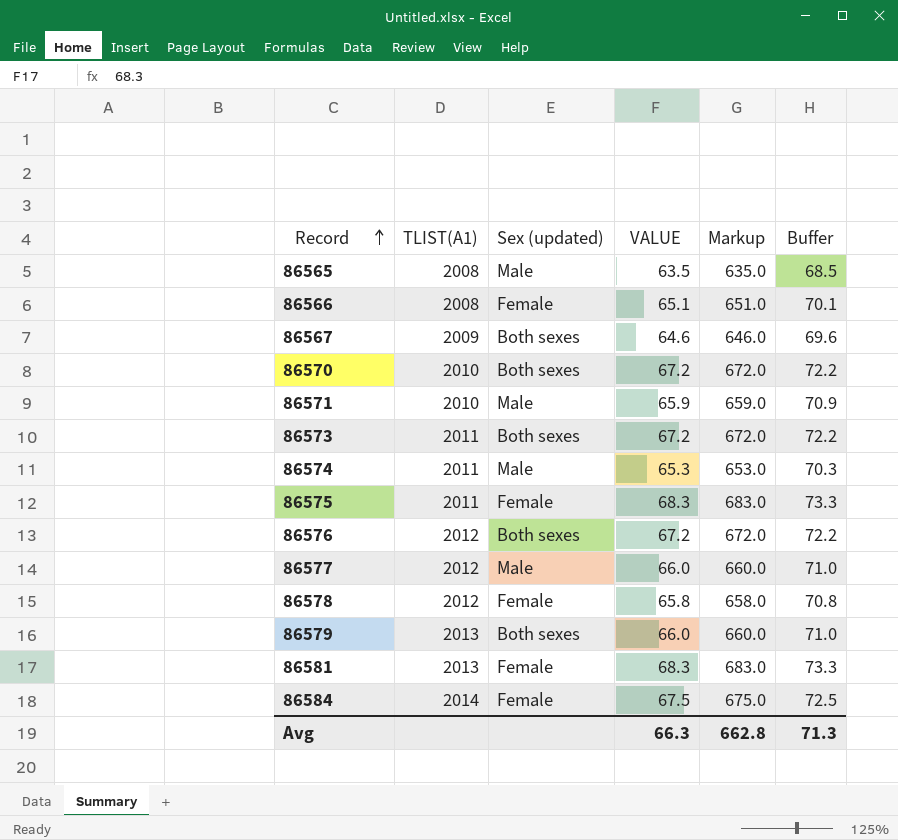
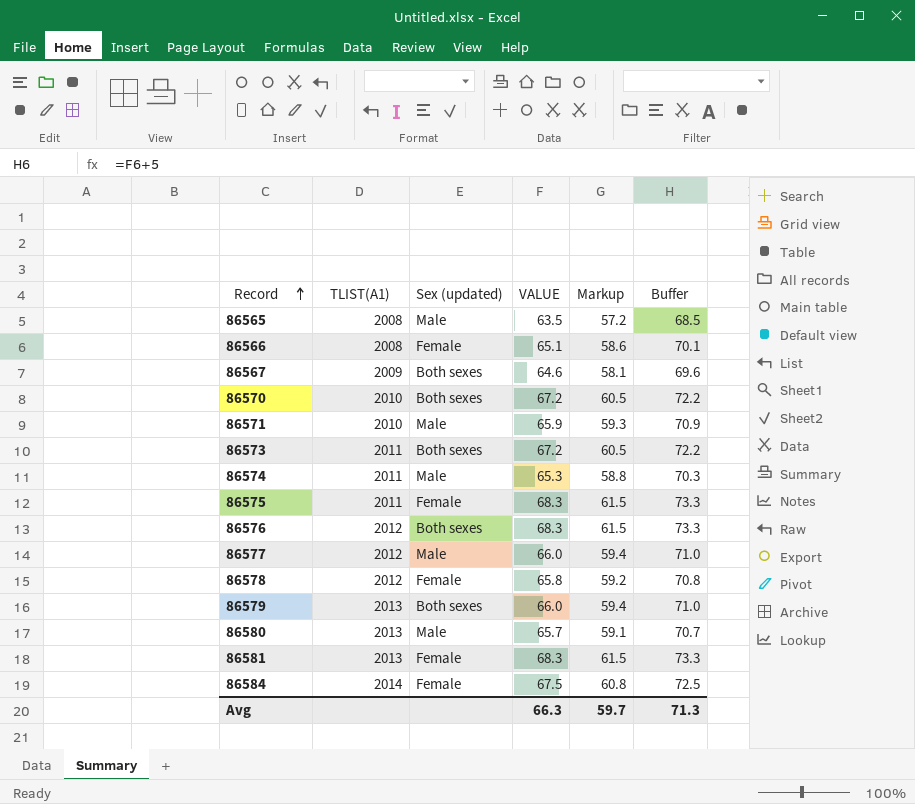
column Markup | formula: [VALUE] * 10 -> [VALUE] * 0.9
86576 | VALUE: 67.2 -> 68.3
86576 | Buffer: 72.2 -> 73.3
row 86580: none -> 2013 | Male | 65.7 | 59.1 | 70.7
Avg | Markup: 662.8 -> 59.7

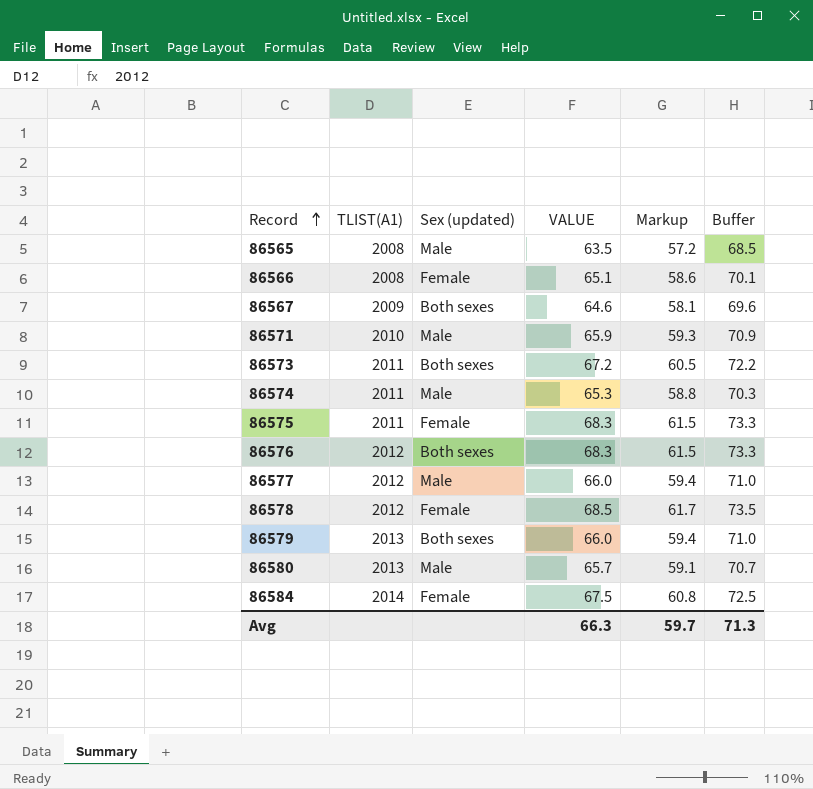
row 86570: 2010 | Both sexes | 67.2 | 60.5 | 72.2 -> none
row 86581: 2013 | Female | 68.3 | 61.5 | 73.3 -> none
86578 | VALUE: 65.8 -> 68.5
86578 | Markup: 59.2 -> 61.7
86578 | Buffer: 70.8 -> 73.5

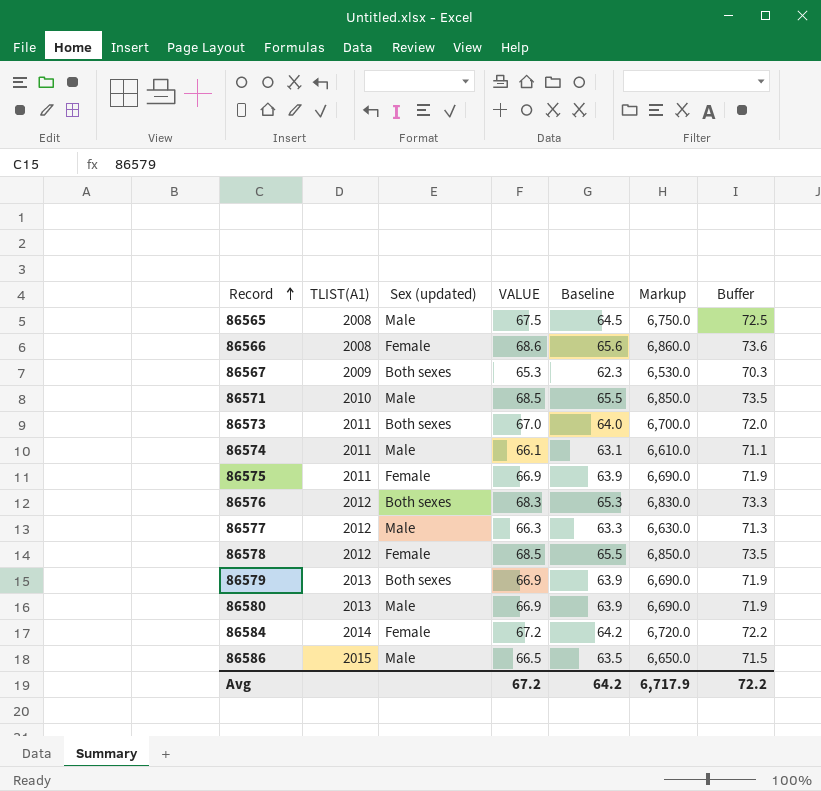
column Baseline | formula: none -> [VALUE] - 3
column Markup | formula: [VALUE] * 0.9 -> [VALUE] * 100
86565 | VALUE: 63.5 -> 67.5
86565 | Buffer: 68.5 -> 72.5
86566 | VALUE: 65.1 -> 68.6
86566 | Buffer: 70.1 -> 73.6
86567 | VALUE: 64.6 -> 65.3
86567 | Buffer: 69.6 -> 70.3
86571 | VALUE: 65.9 -> 68.5
86571 | Buffer: 70.9 -> 73.5
86573 | VALUE: 67.2 -> 67.0
86573 | Buffer: 72.2 -> 72.0
86574 | VALUE: 65.3 -> 66.1
86574 | Buffer: 70.3 -> 71.1
86575 | VALUE: 68.3 -> 66.9
86575 | Buffer: 73.3 -> 71.9
86577 | VALUE: 66.0 -> 66.3
86577 | Buffer: 71.0 -> 71.3
86579 | VALUE: 66.0 -> 66.9
86579 | Buffer: 71.0 -> 71.9
86580 | VALUE: 65.7 -> 66.9
86580 | Buffer: 70.7 -> 71.9
86584 | VALUE: 67.5 -> 67.2
86584 | Buffer: 72.5 -> 72.2
row 86586: none -> 2015 | Male | 66.5 | 63.5 | 6,650.0 | 71.5
Avg | VALUE: 66.3 -> 67.2
Avg | Markup: 59.7 -> 6,717.9
Avg | Buffer: 71.3 -> 72.2

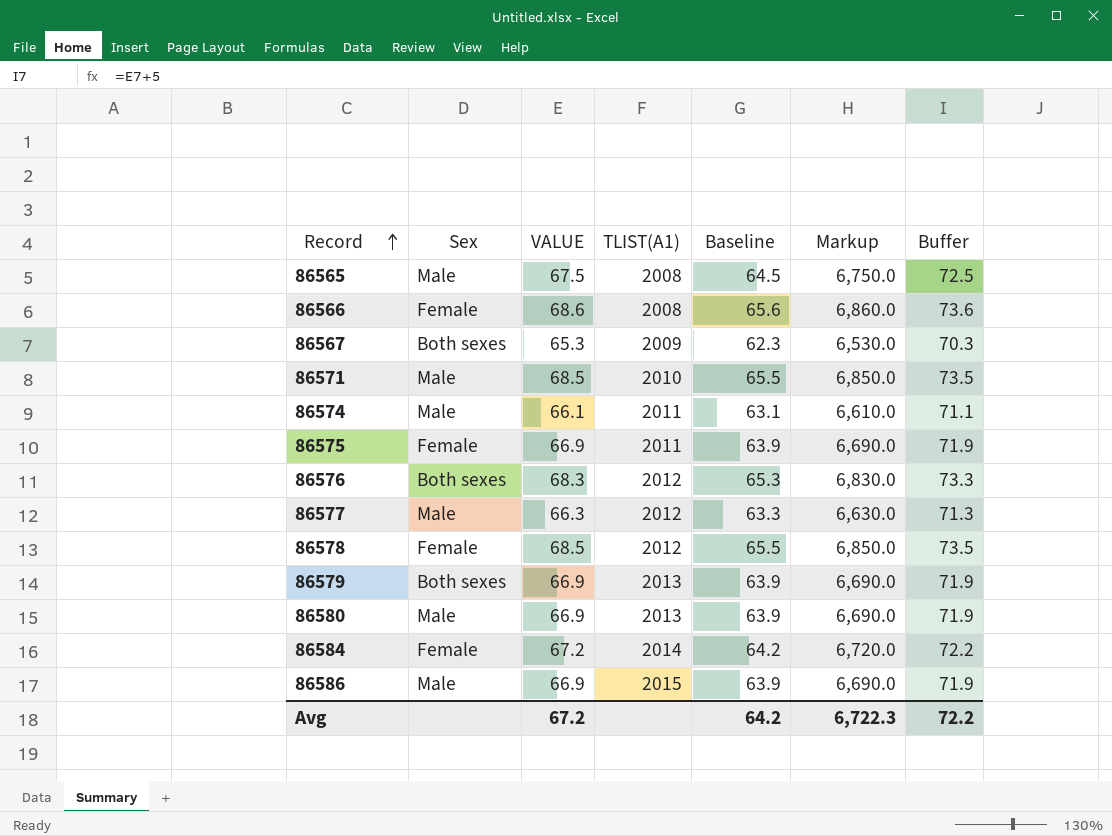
column name: Sex (updated) -> Sex
column TLIST(A1) | position: 2 -> 4
row 86573: 2011 | Both sexes | 67.0 | 64.0 | 6,700.0 | 72.0 -> none
86586 | VALUE: 66.5 -> 66.9
86586 | Baseline: 63.5 -> 63.9
86586 | Markup: 6,650.0 -> 6,690.0
86586 | Buffer: 71.5 -> 71.9
Avg | Markup: 6,717.9 -> 6,722.3

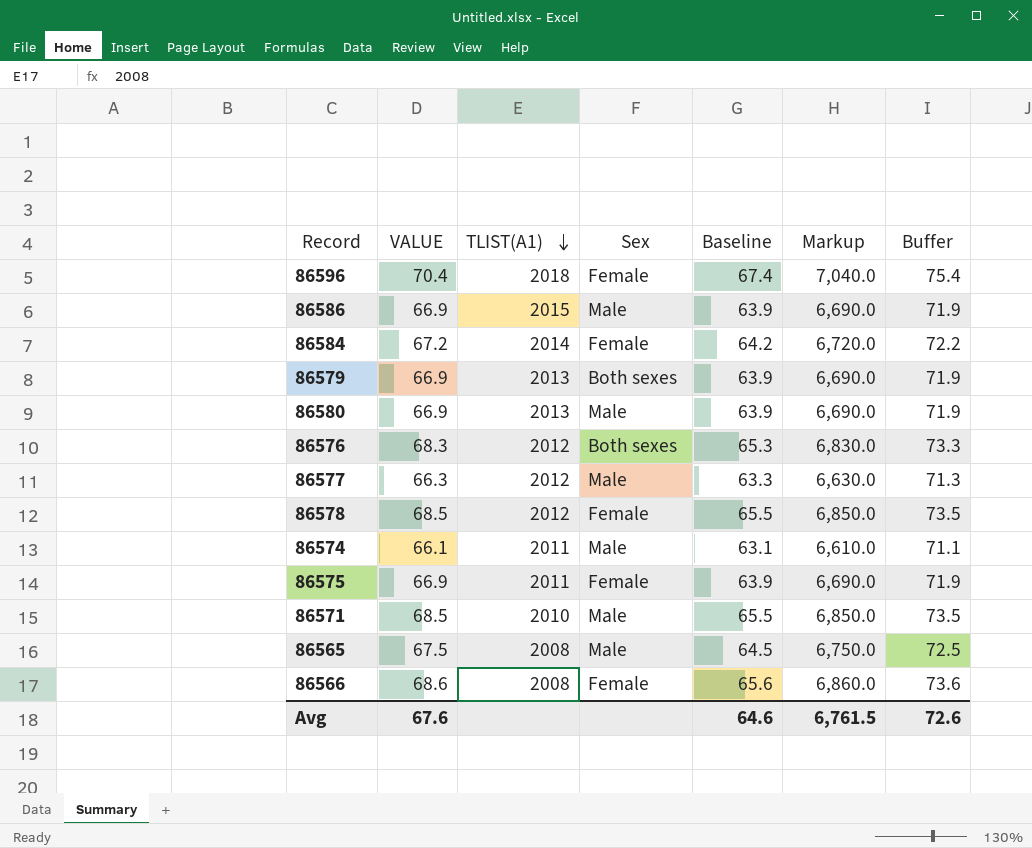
row order: Record ascending -> TLIST(A1) descending
column Sex | position: 2 -> 4
row 86567: Both sexes | 65.3 | 2009 | 62.3 | 6,530.0 | 70.3 -> none
row 86596: none -> 70.4 | 2018 | Female | 67.4 | 7,040.0 | 75.4
Avg | VALUE: 67.2 -> 67.6
Avg | Baseline: 64.2 -> 64.6
Avg | Markup: 6,722.3 -> 6,761.5
Avg | Buffer: 72.2 -> 72.6

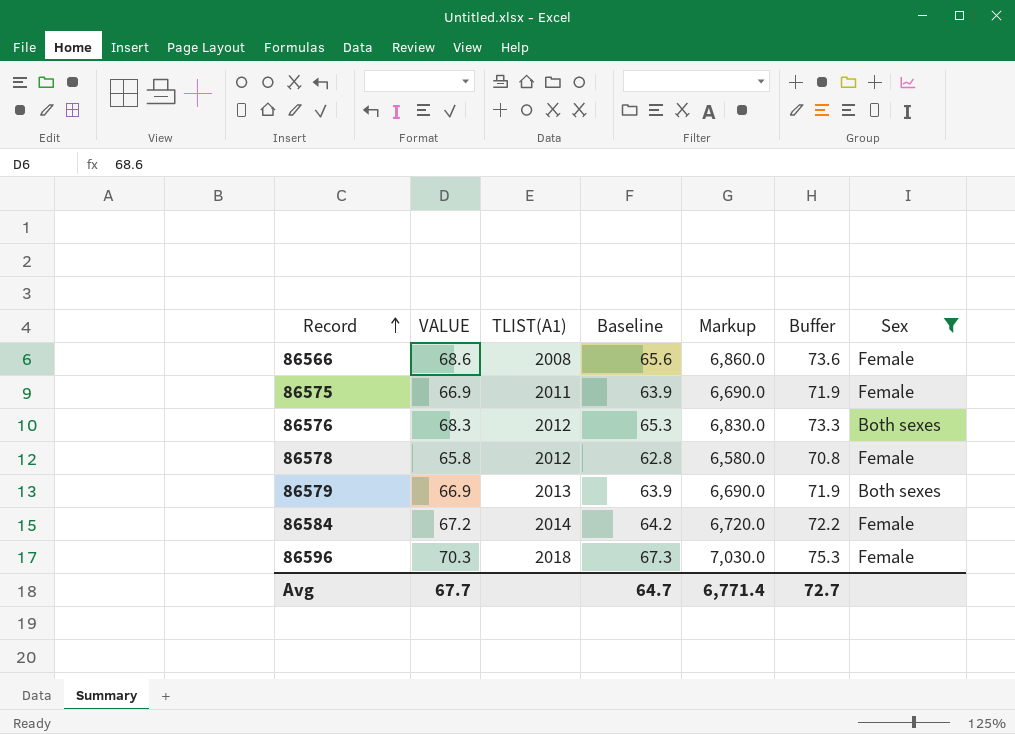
filter: none -> Sex != Male
row order: TLIST(A1) descending -> Record ascending
column Sex | position: 4 -> 7
86578 | VALUE: 68.5 -> 65.8
86578 | Baseline: 65.5 -> 62.8
86578 | Markup: 6,850.0 -> 6,580.0
86578 | Buffer: 73.5 -> 70.8
86596 | VALUE: 70.4 -> 70.3
86596 | Baseline: 67.4 -> 67.3
86596 | Markup: 7,040.0 -> 7,030.0
86596 | Buffer: 75.4 -> 75.3
Avg | VALUE: 67.6 -> 67.7
Avg | Baseline: 64.6 -> 64.7
Avg | Markup: 6,761.5 -> 6,771.4
Avg | Buffer: 72.6 -> 72.7

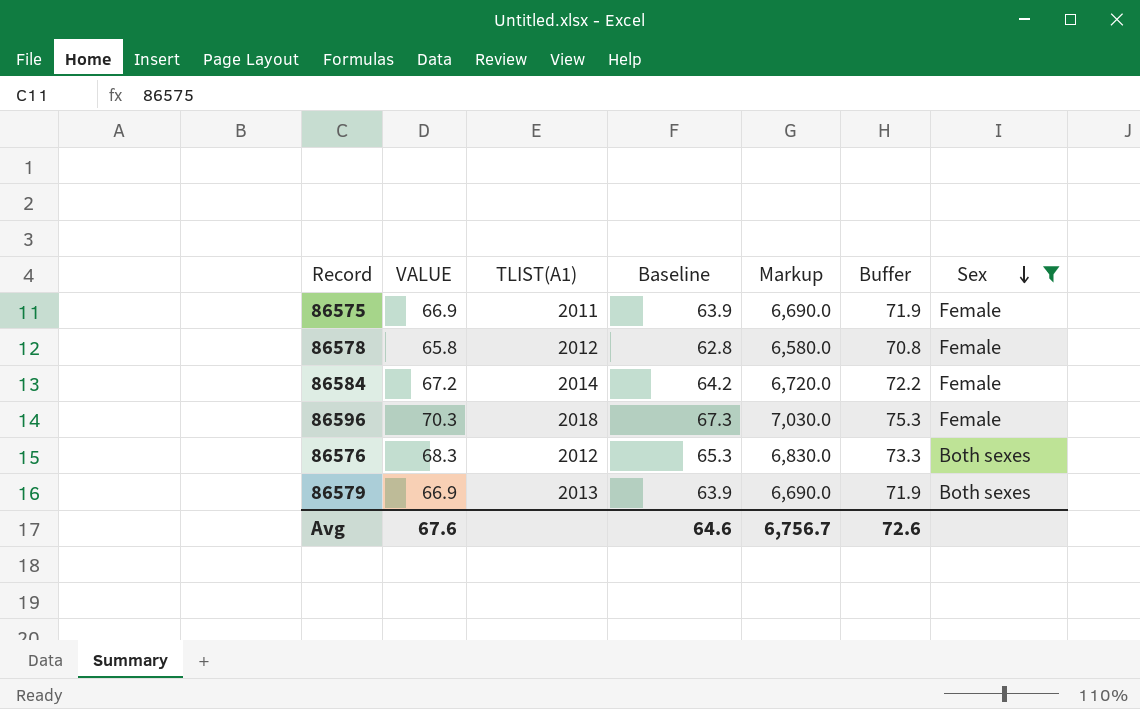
row order: Record ascending -> Sex descending
row 86566: 68.6 | 2008 | 65.6 | 6,860.0 | 73.6 | Female -> none
Avg | VALUE: 67.7 -> 67.6
Avg | Baseline: 64.7 -> 64.6
Avg | Markup: 6,771.4 -> 6,756.7
Avg | Buffer: 72.7 -> 72.6

